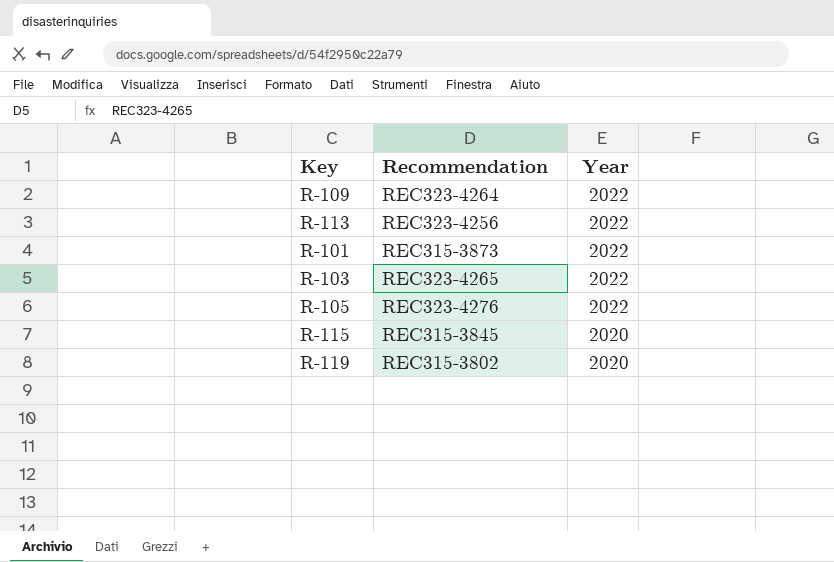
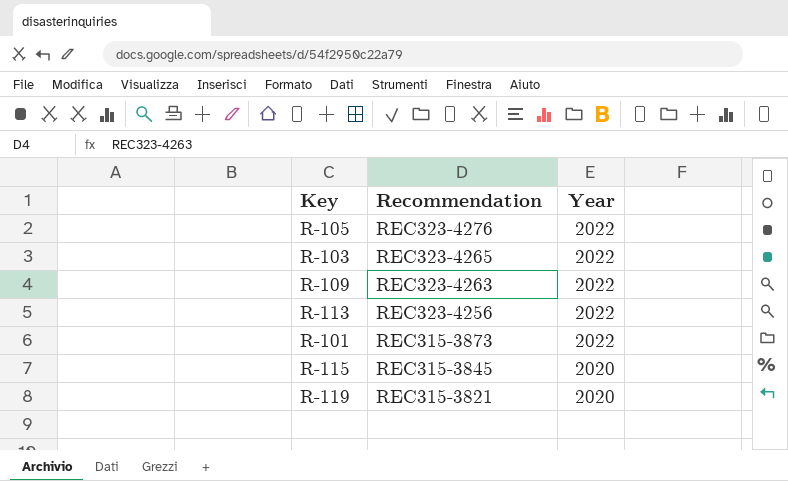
row order: Year descending -> Recommendation descending
R-109 | Recommendation: REC323-4264 -> REC323-4263
R-119 | Recommendation: REC315-3802 -> REC315-3821

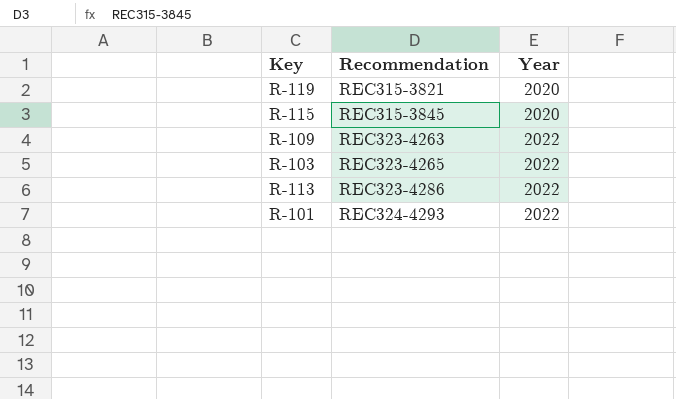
row order: Recommendation descending -> Recommendation ascending
row R-105: REC323-4276 | 2022 -> none
R-113 | Recommendation: REC323-4256 -> REC323-4286
R-101 | Recommendation: REC315-3873 -> REC324-4293

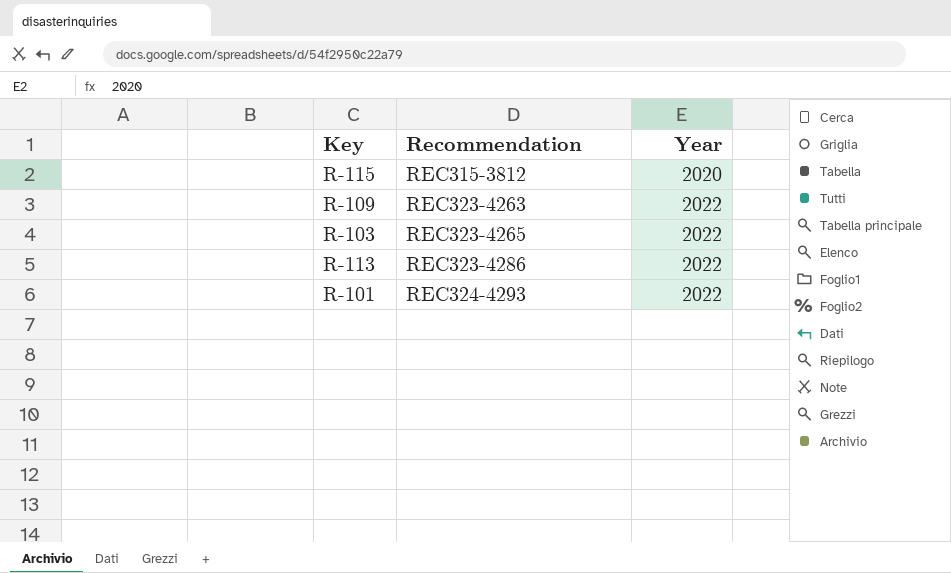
row R-119: REC315-3821 | 2020 -> none
R-115 | Recommendation: REC315-3845 -> REC315-3812

